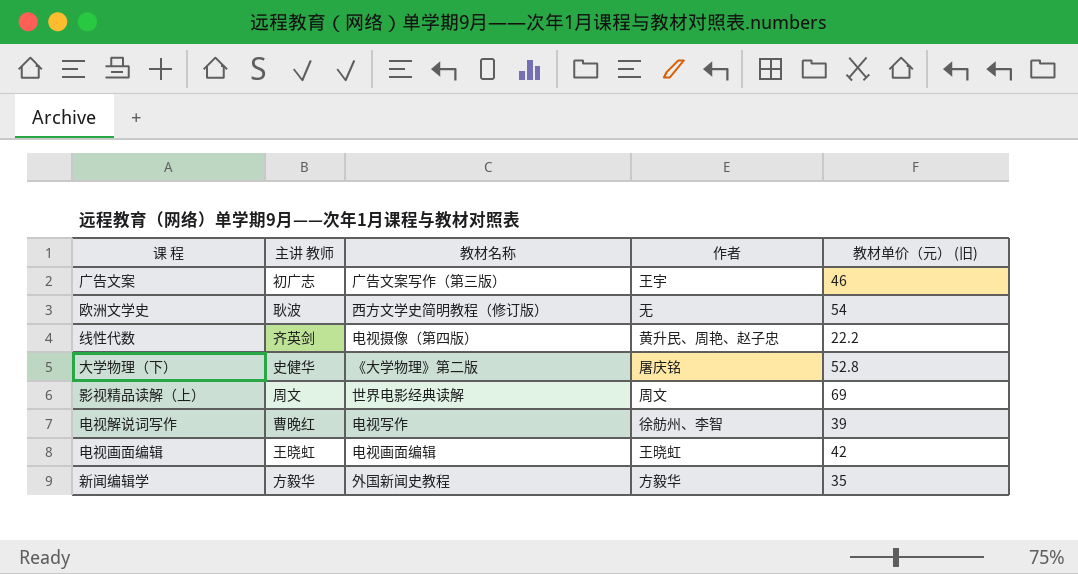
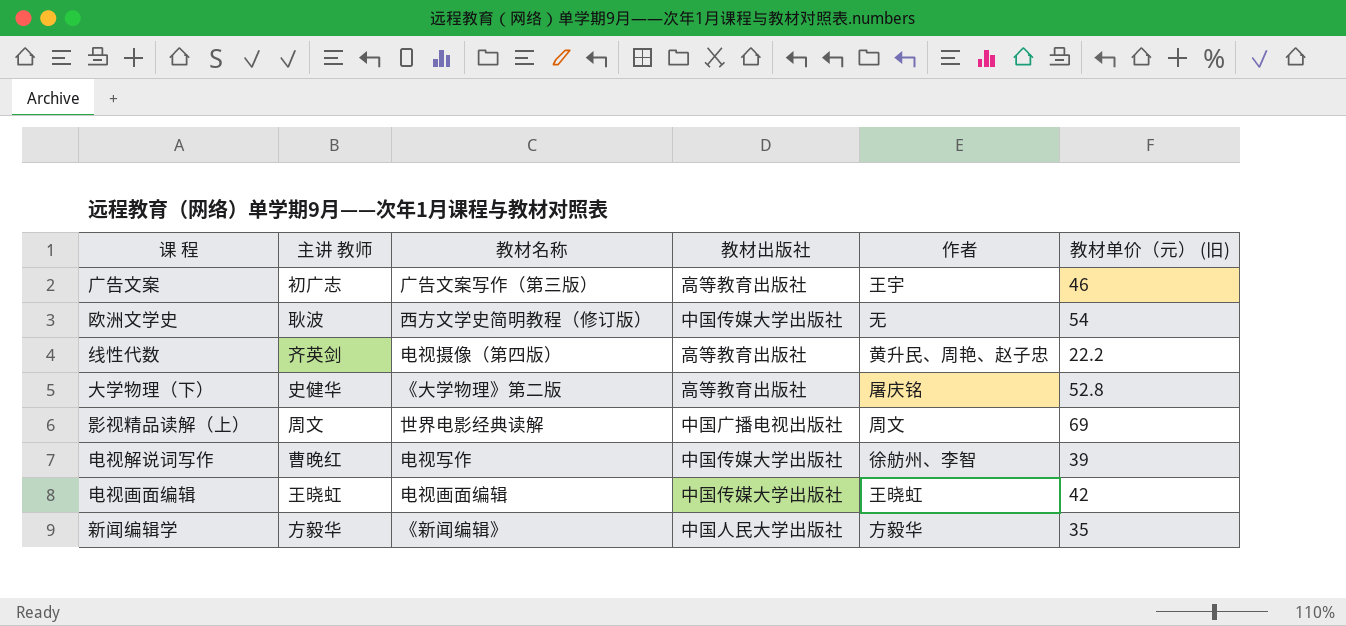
column 教材出版社 | position: none -> 4
新闻编辑学 | 教材名称: 外国新闻史教程 -> 《新闻编辑》

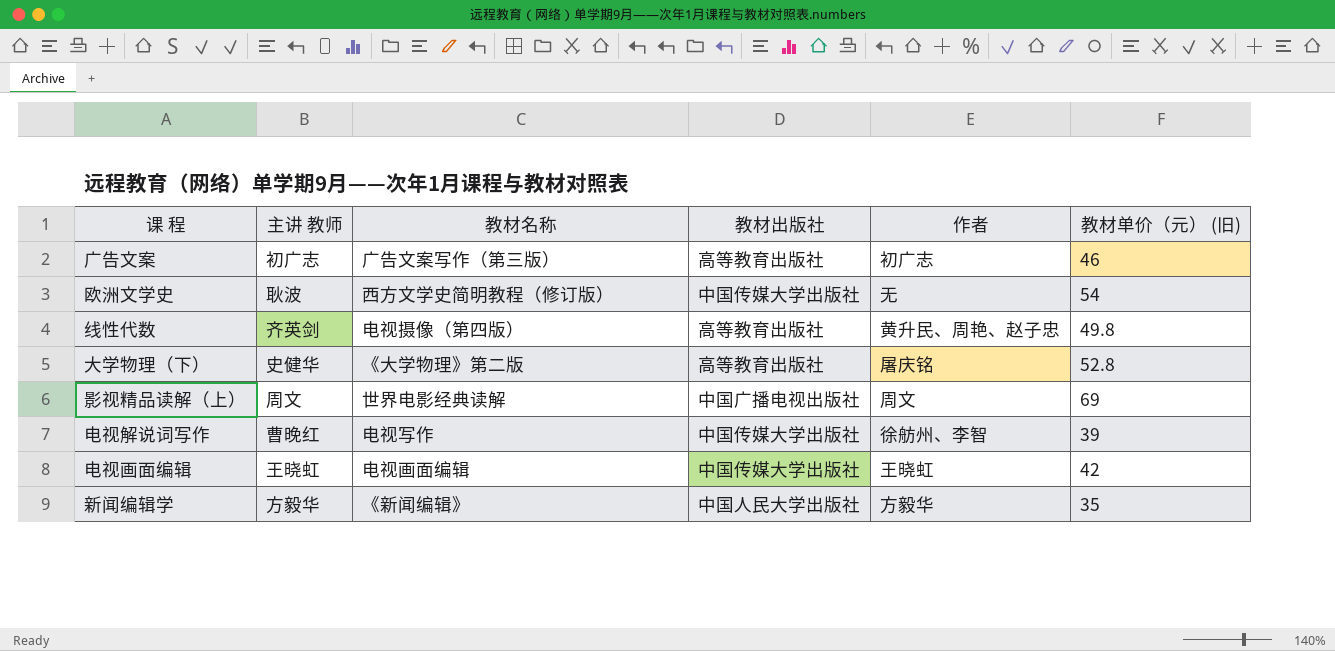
广告文案 | 作者: 王宇 -> 初广志
线性代数 | 教材单价（元） (旧): 22.2 -> 49.8

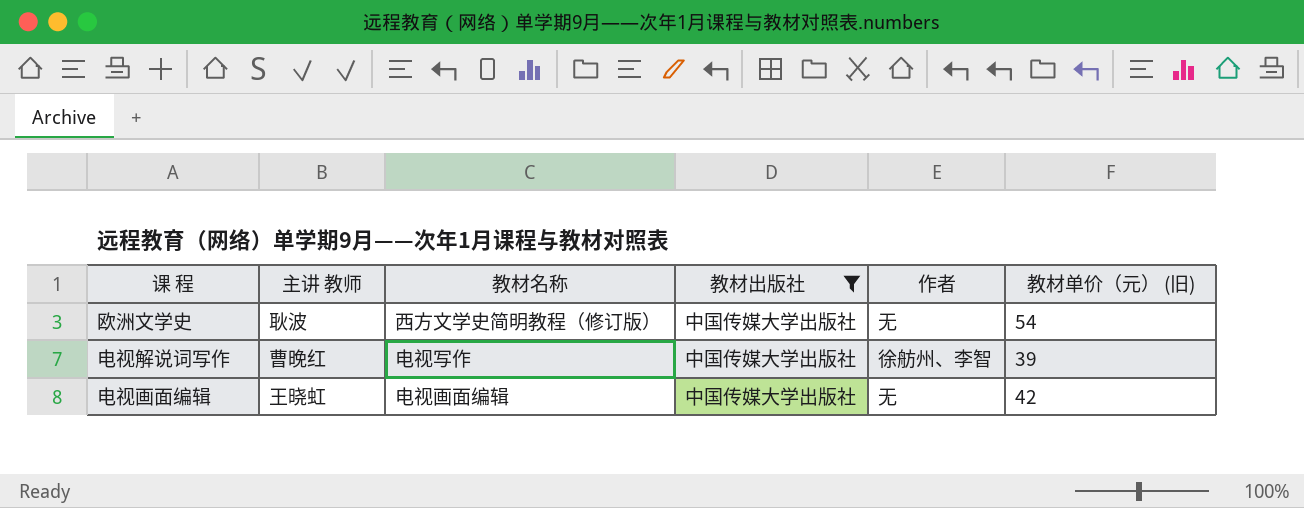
filter: none -> 教材出版社 = 中国传媒大学出版社
电视画面编辑 | 作者: 王晓虹 -> 无

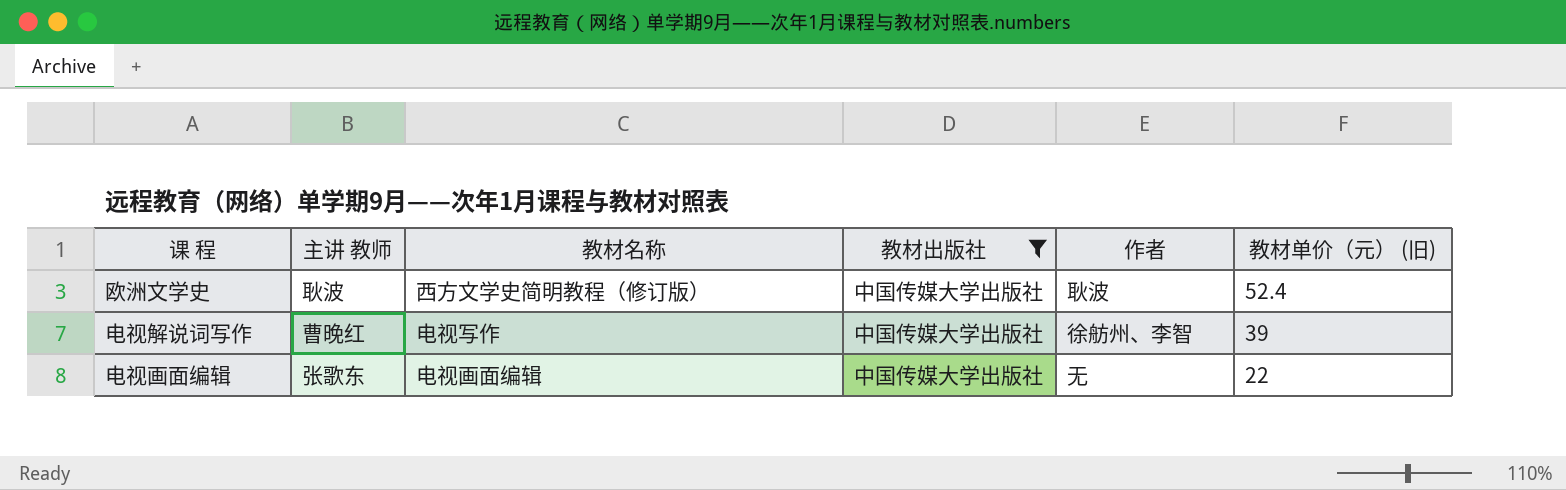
欧洲文学史 | 作者: 无 -> 耿波
欧洲文学史 | 教材单价（元） (旧): 54 -> 52.4
电视画面编辑 | 主讲 教师: 王晓虹 -> 张歌东
电视画面编辑 | 教材单价（元） (旧): 42 -> 22

